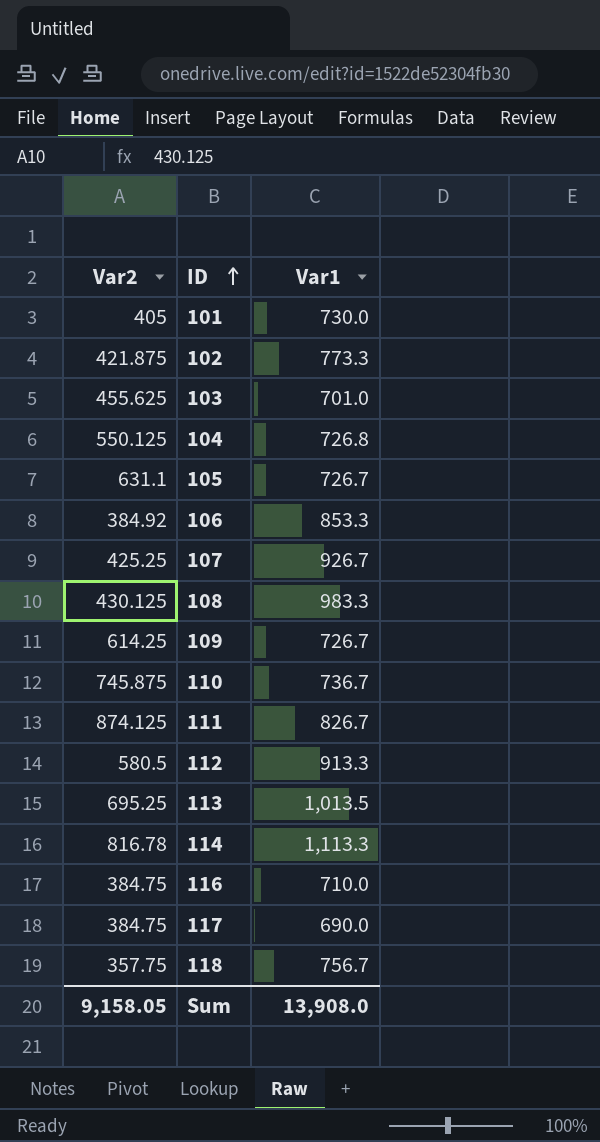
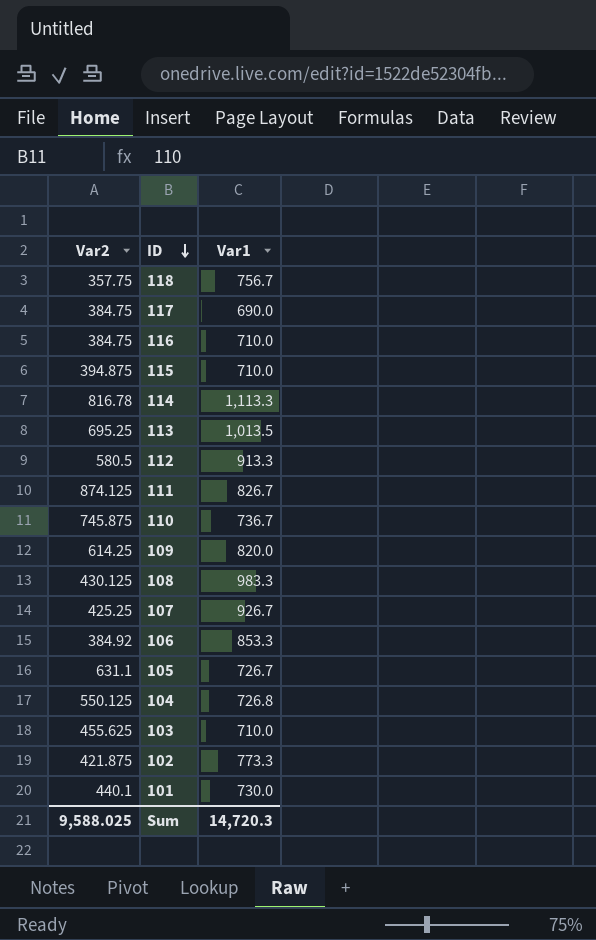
row order: ID ascending -> ID descending
row 115: none -> 394.875 | 710.0
109 | Var1: 726.7 -> 820.0
103 | Var1: 701.0 -> 710.0
101 | Var2: 405 -> 440.1
Sum | Var2: 9,158.05 -> 9,588.025
Sum | Var1: 13,908.0 -> 14,720.3

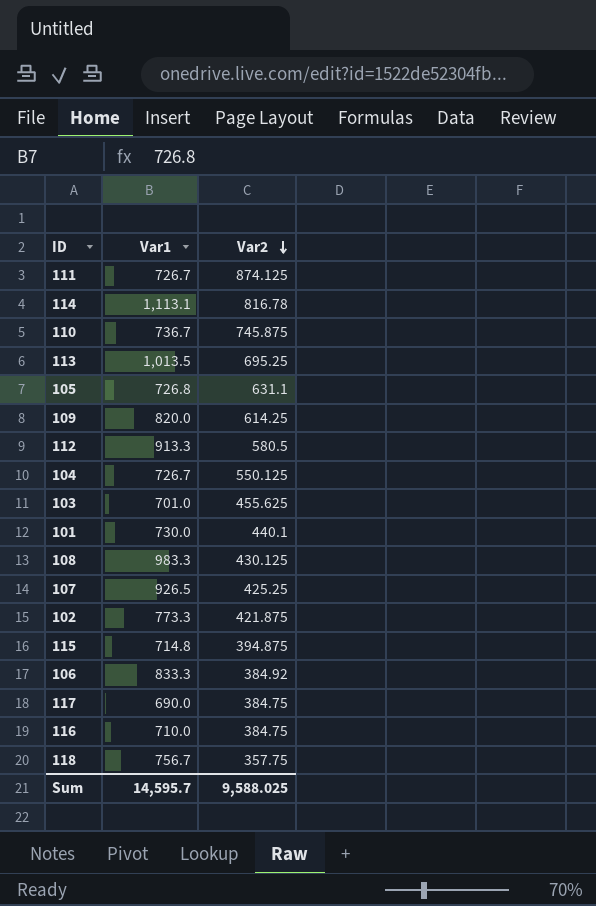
row order: ID descending -> Var2 descending
column Var2 | position: 1 -> 3
111 | Var1: 826.7 -> 726.7
114 | Var1: 1,113.3 -> 1,113.1
105 | Var1: 726.7 -> 726.8
104 | Var1: 726.8 -> 726.7
103 | Var1: 710.0 -> 701.0
107 | Var1: 926.7 -> 926.5
115 | Var1: 710.0 -> 714.8
106 | Var1: 853.3 -> 833.3
Sum | Var1: 14,720.3 -> 14,595.7

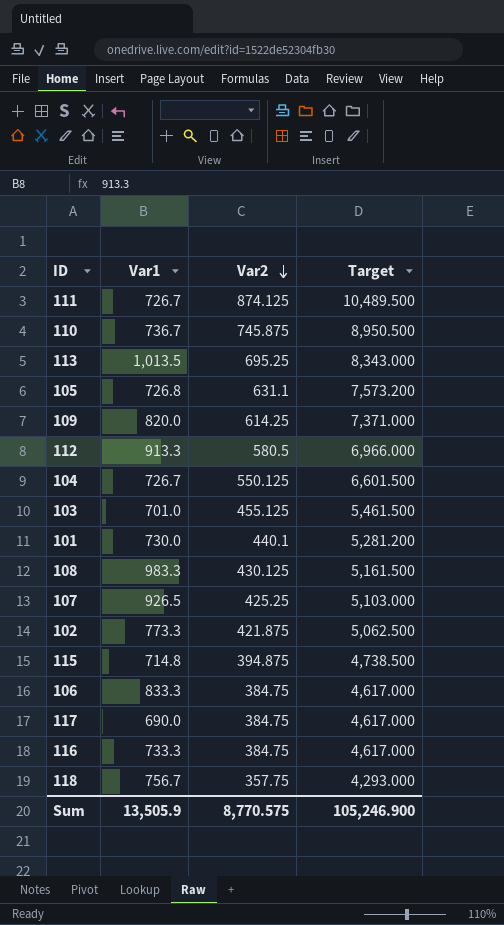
column Target | formula: none -> [Var2] * 12
row 114: 1,113.1 | 816.78 -> none
103 | Var2: 455.625 -> 455.125
106 | Var2: 384.92 -> 384.75
116 | Var1: 710.0 -> 733.3
Sum | Var1: 14,595.7 -> 13,505.9
Sum | Var2: 9,588.025 -> 8,770.575

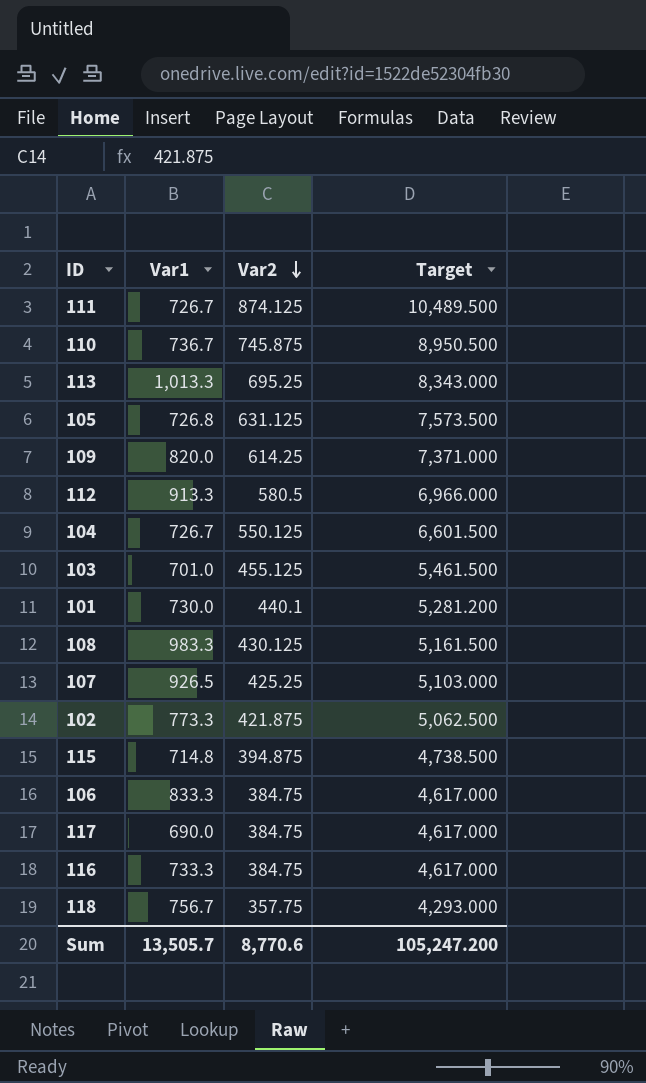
113 | Var1: 1,013.5 -> 1,013.3
105 | Var2: 631.1 -> 631.125
105 | Target: 7,573.200 -> 7,573.500
Sum | Var1: 13,505.9 -> 13,505.7
Sum | Var2: 8,770.575 -> 8,770.6
Sum | Target: 105,246.900 -> 105,247.200

